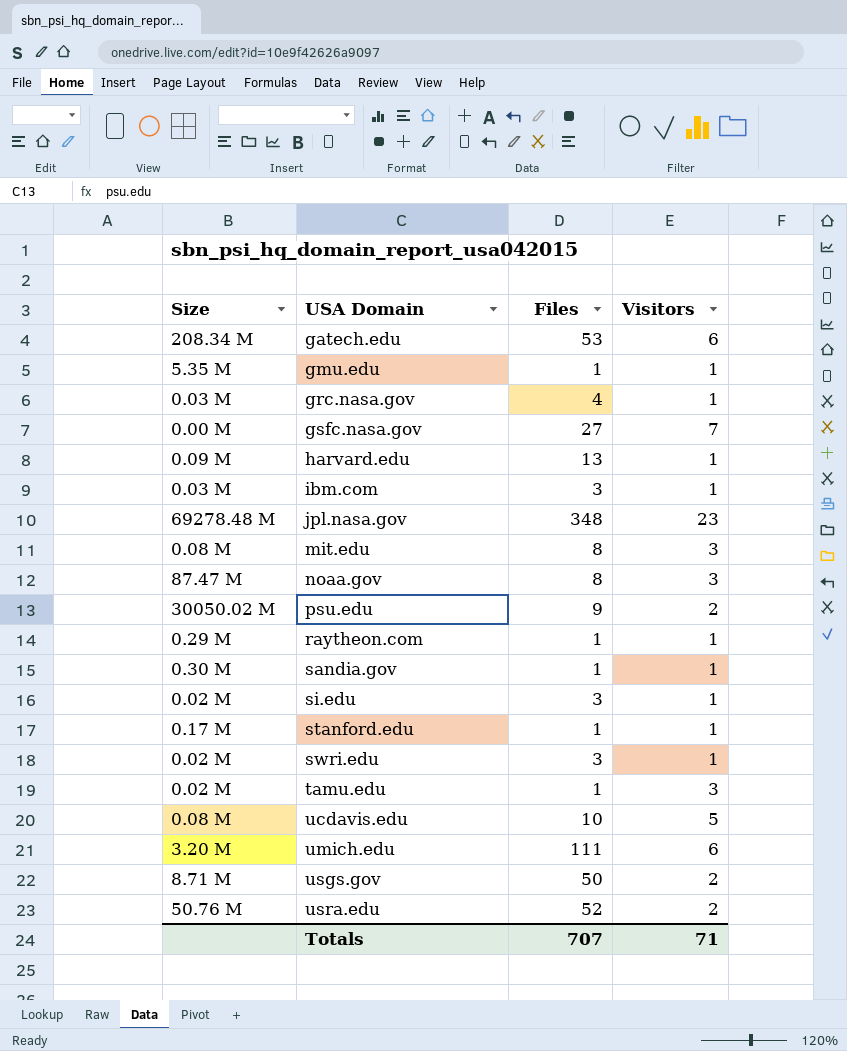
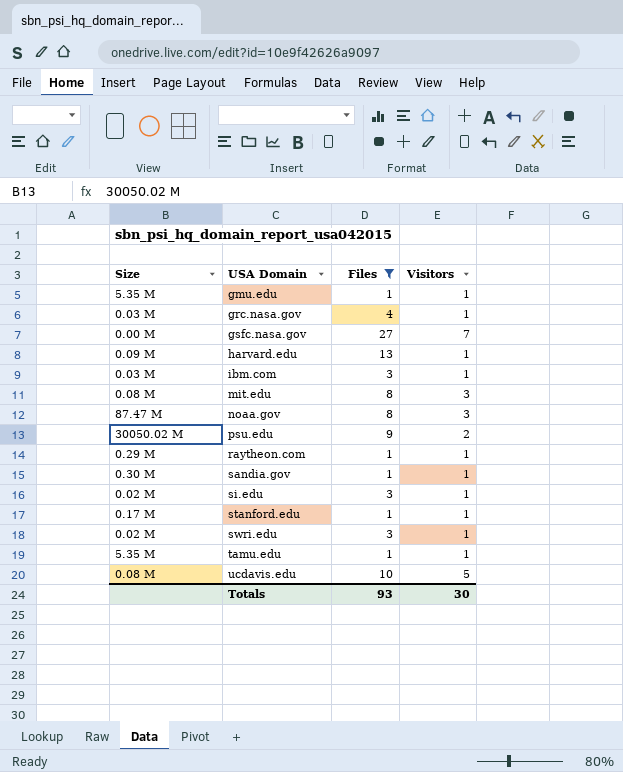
filter: none -> Files <= 27
tamu.edu | Size: 0.02 M -> 5.35 M
tamu.edu | Visitors: 3 -> 1
Totals | Files: 707 -> 93
Totals | Visitors: 71 -> 30

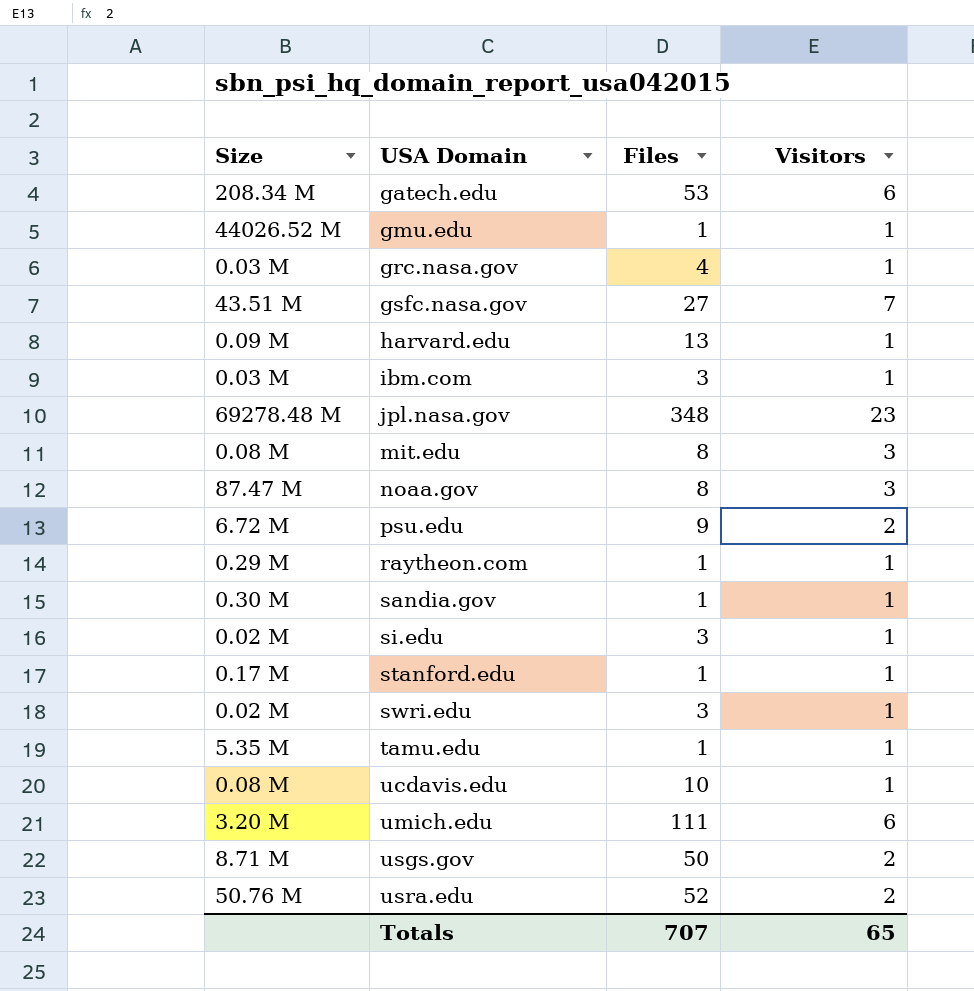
filter: Files <= 27 -> none
gmu.edu | Size: 5.35 M -> 44026.52 M
gsfc.nasa.gov | Size: 0.00 M -> 43.51 M
psu.edu | Size: 30050.02 M -> 6.72 M
ucdavis.edu | Visitors: 5 -> 1
Totals | Files: 93 -> 707
Totals | Visitors: 30 -> 65

